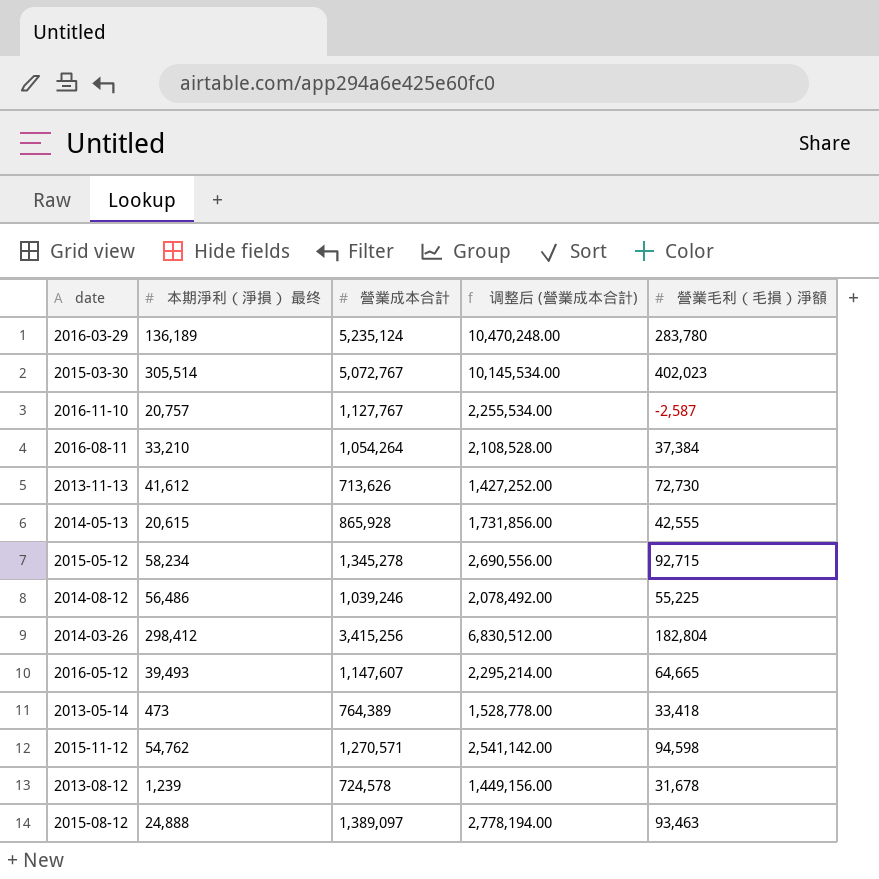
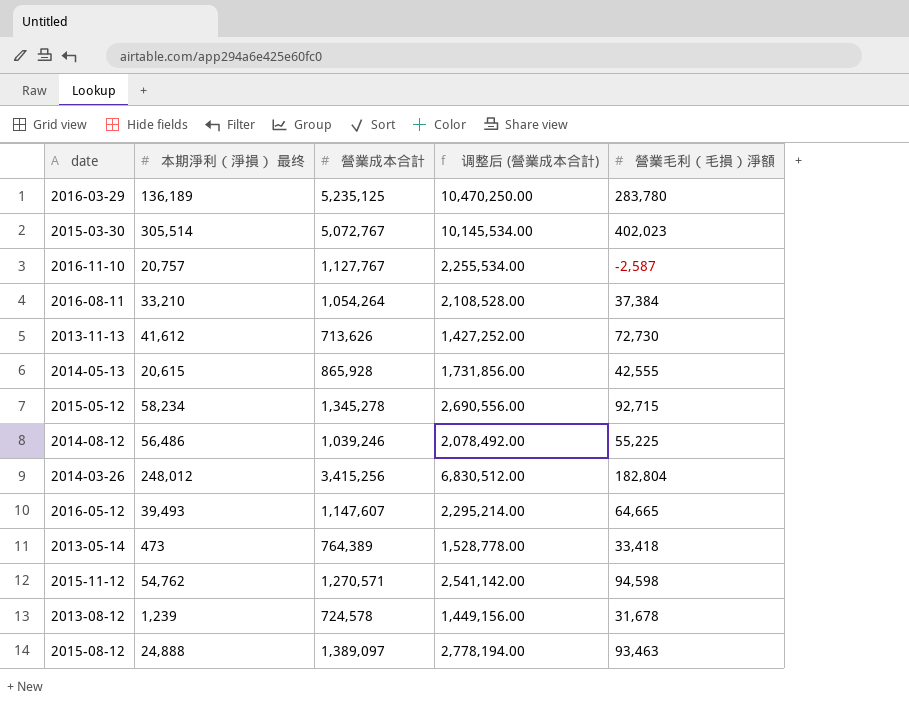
2016-03-29 | 營業成本合計: 5,235,124 -> 5,235,125
2016-03-29 | 调整后 (營業成本合計): 10,470,248.00 -> 10,470,250.00
2014-03-26 | 本期淨利（淨損） 最终: 298,412 -> 248,012

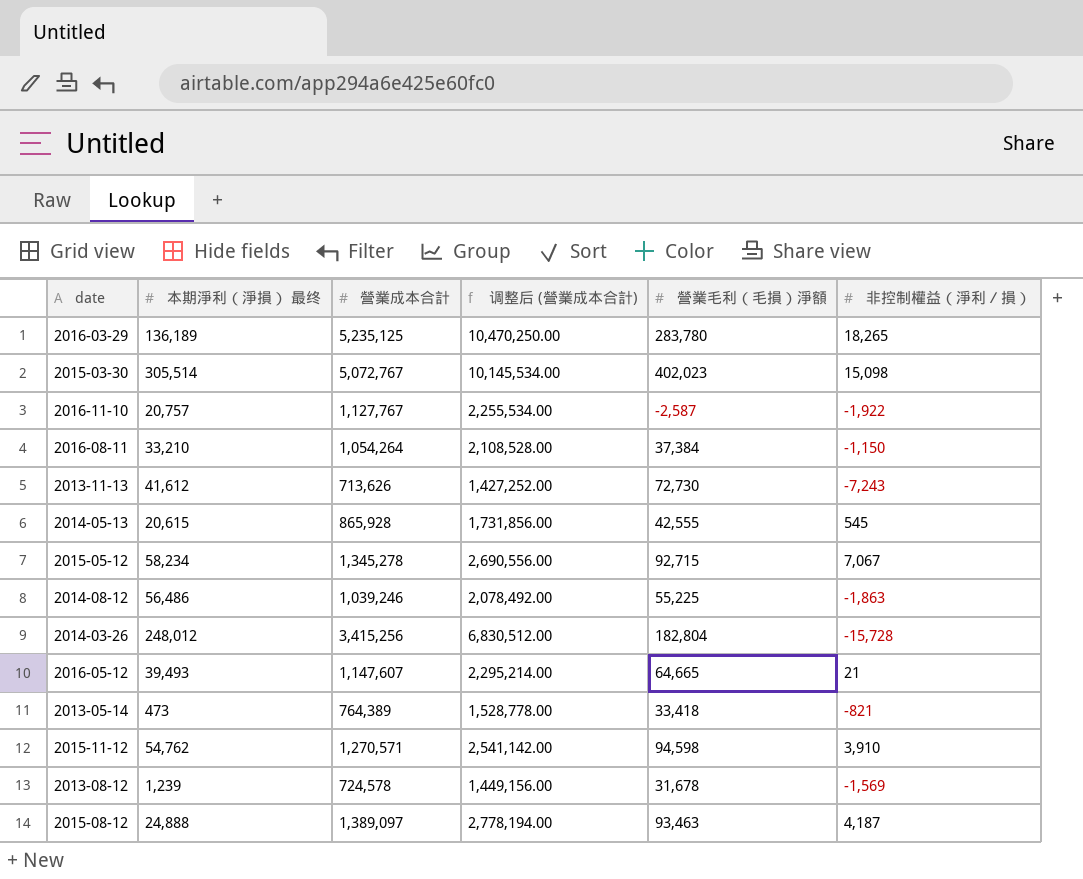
column 非控制權益（淨利／損） | position: none -> 6

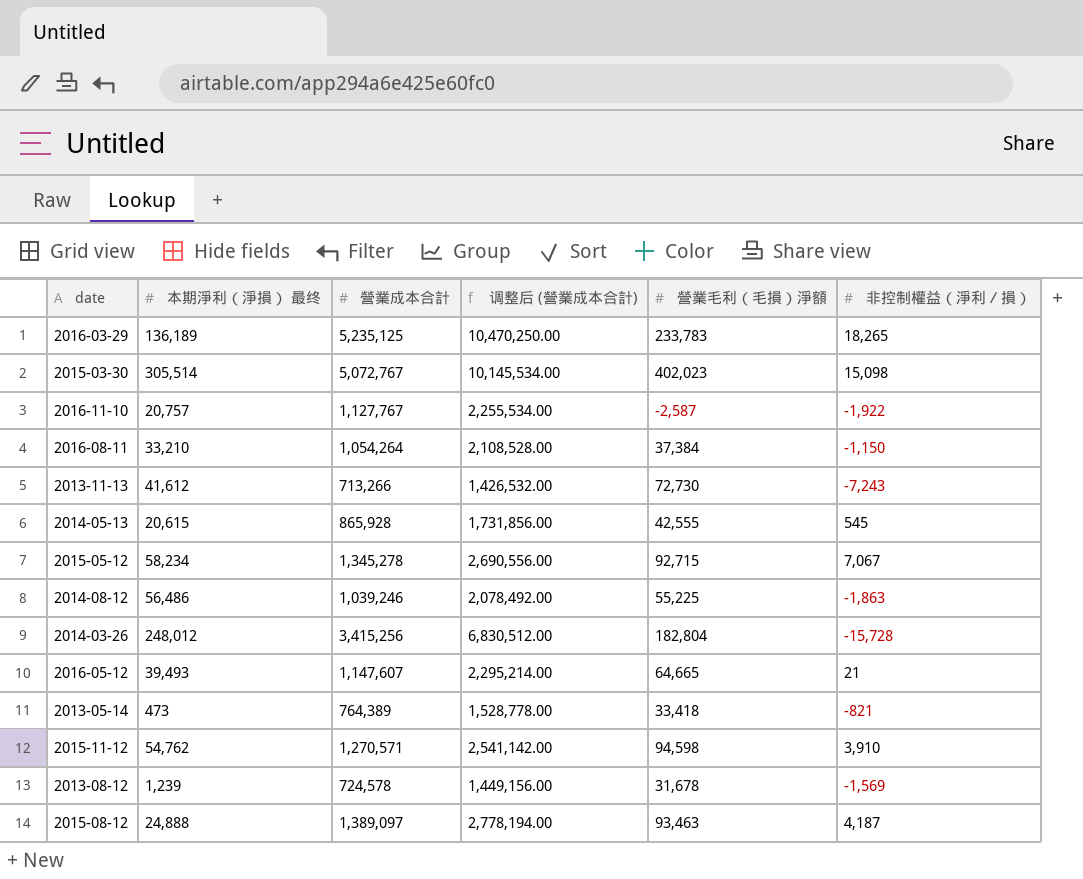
2016-03-29 | 營業毛利（毛損）淨額: 283,780 -> 233,783
2013-11-13 | 營業成本合計: 713,626 -> 713,266
2013-11-13 | 调整后 (營業成本合計): 1,427,252.00 -> 1,426,532.00

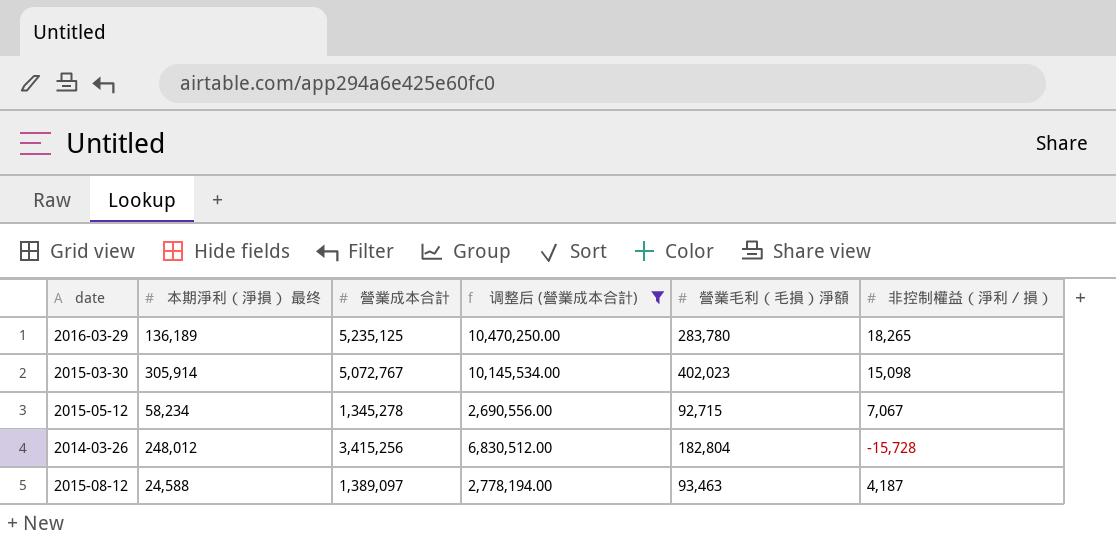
filter: none -> 调整后 (營業成本合計) >= 2,690,556.00
2016-03-29 | 營業毛利（毛損）淨額: 233,783 -> 283,780
2015-03-30 | 本期淨利（淨損） 最终: 305,514 -> 305,914
2015-08-12 | 本期淨利（淨損） 最终: 24,888 -> 24,588

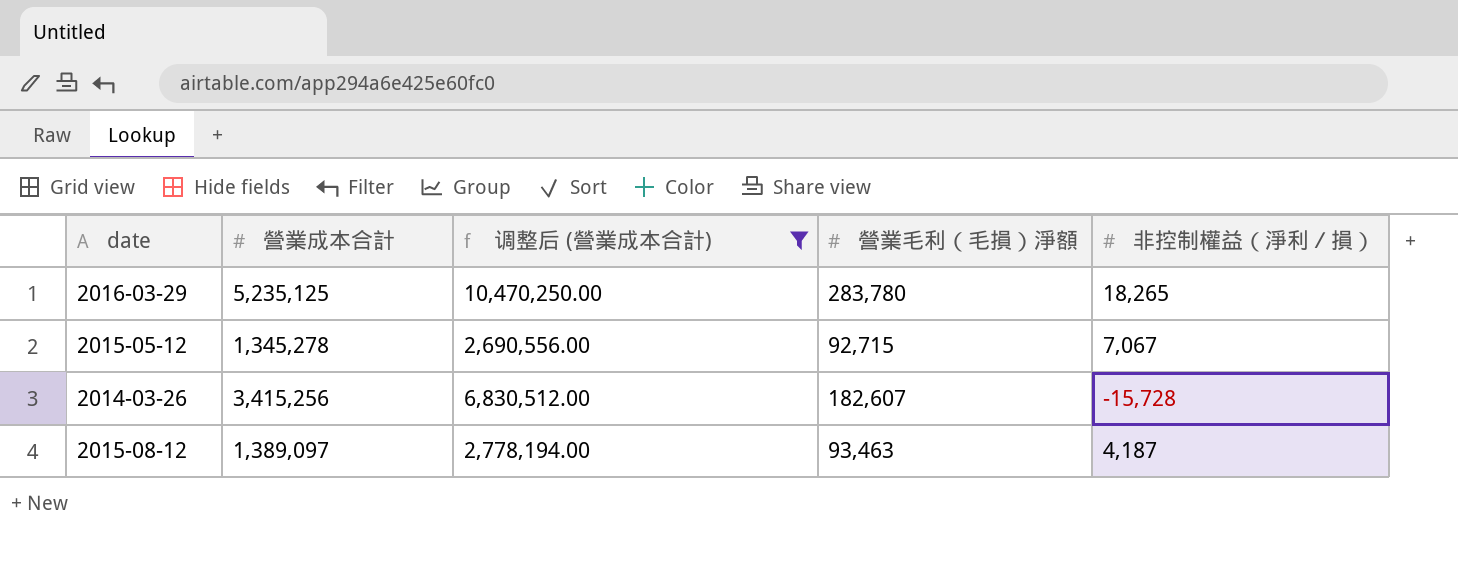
column 本期淨利（淨損） 最终 | position: 2 -> none
row 2015-03-30: 305,914 | 5,072,767 | 10,145,534.00 | 402,023 | 15,098 -> none
2014-03-26 | 營業毛利（毛損）淨額: 182,804 -> 182,607

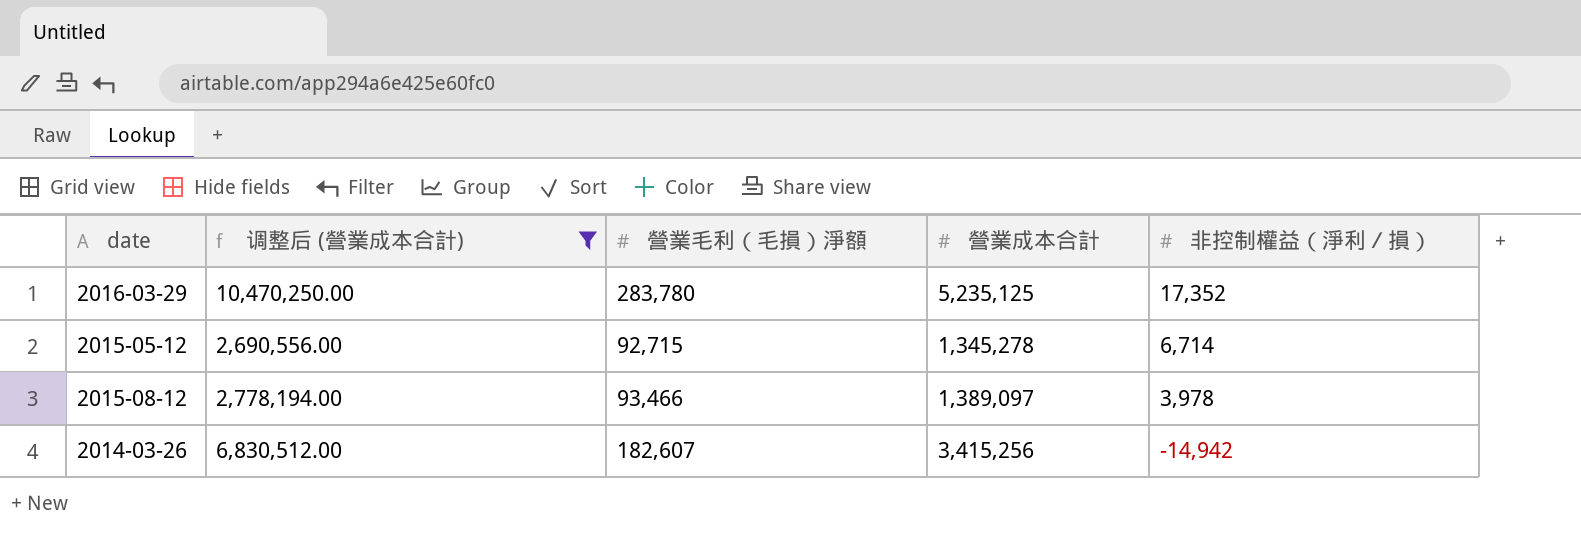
row order: none -> 非控制權益（淨利／損） descending
column 營業成本合計 | position: 2 -> 4
2016-03-29 | 非控制權益（淨利／損）: 18,265 -> 17,352
2015-05-12 | 非控制權益（淨利／損）: 7,067 -> 6,714
2015-08-12 | 營業毛利（毛損）淨額: 93,463 -> 93,466
2015-08-12 | 非控制權益（淨利／損）: 4,187 -> 3,978
2014-03-26 | 非控制權益（淨利／損）: -15,728 -> -14,942

